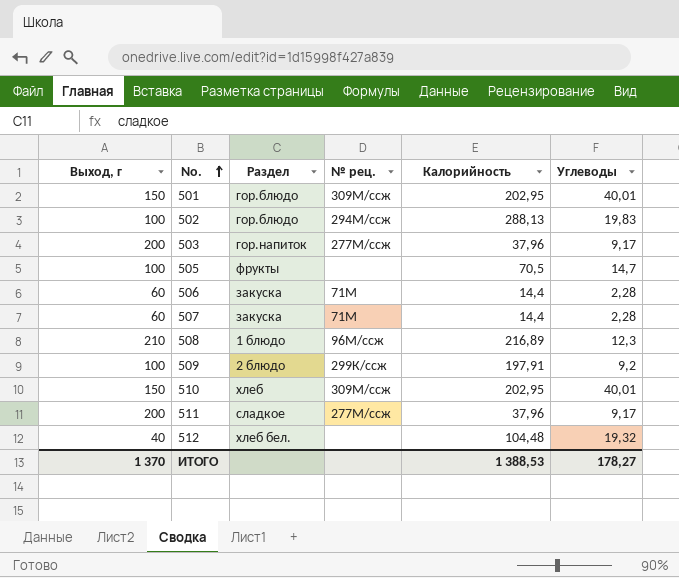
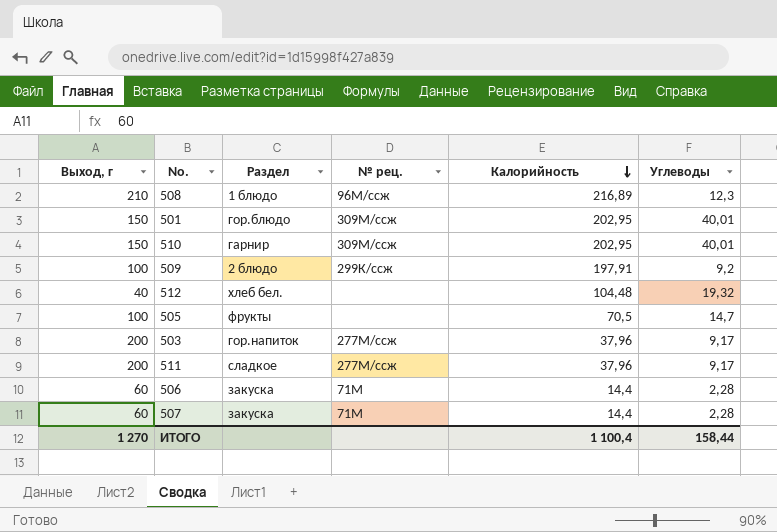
row order: No. ascending -> Калорийность descending
row 502: 100 | гор.блюдо | 294М/ссж | 288,13 | 19,83 -> none
510 | Раздел: хлеб -> гарнир
ИТОГО | Выход, г: 1 370 -> 1 270
ИТОГО | Калорийность: 1 388,53 -> 1 100,4
ИТОГО | Углеводы: 178,27 -> 158,44

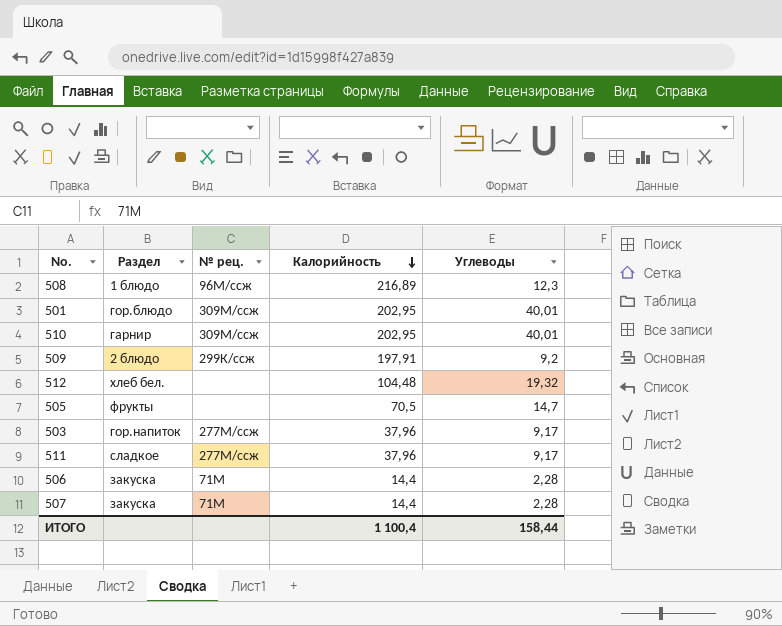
column Выход, г | position: 1 -> none

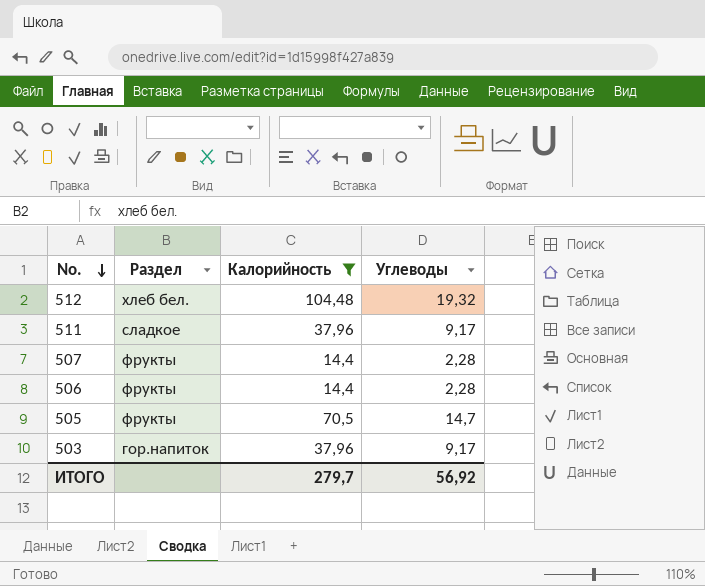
filter: none -> Калорийность <= 104,48
row order: Калорийность descending -> No. descending
column № рец. | position: 3 -> none
507 | Раздел: закуска -> фрукты
506 | Раздел: закуска -> фрукты
ИТОГО | Калорийность: 1 100,4 -> 279,7
ИТОГО | Углеводы: 158,44 -> 56,92

